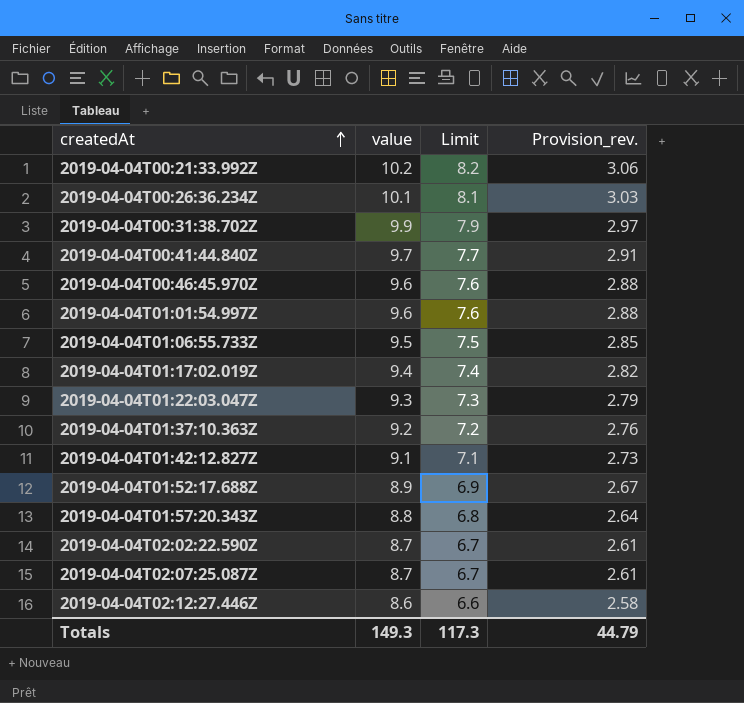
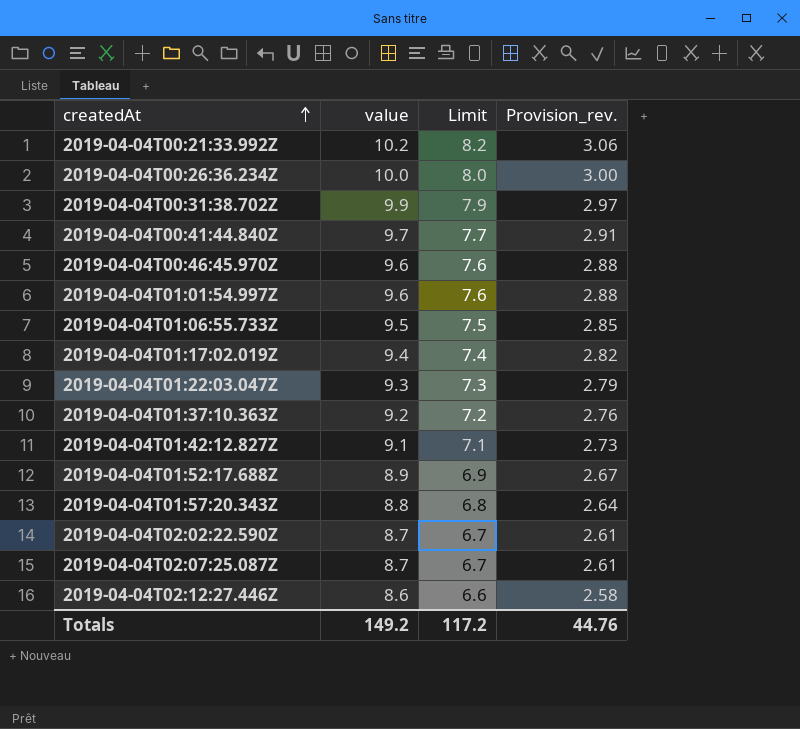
2019-04-04T00:26:36.234Z | value: 10.1 -> 10.0
2019-04-04T00:26:36.234Z | Limit: 8.1 -> 8.0
2019-04-04T00:26:36.234Z | Provision_rev.: 3.03 -> 3.00
Totals | value: 149.3 -> 149.2
Totals | Limit: 117.3 -> 117.2
Totals | Provision_rev.: 44.79 -> 44.76

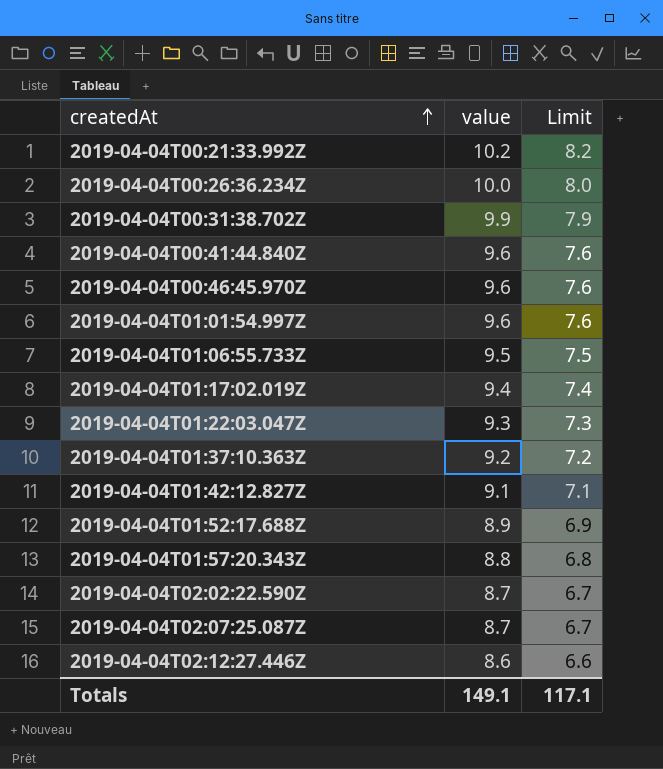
column Provision_rev. | formula: [value] * 0.3 -> none
2019-04-04T00:41:44.840Z | value: 9.7 -> 9.6
2019-04-04T00:41:44.840Z | Limit: 7.7 -> 7.6
Totals | value: 149.2 -> 149.1
Totals | Limit: 117.2 -> 117.1

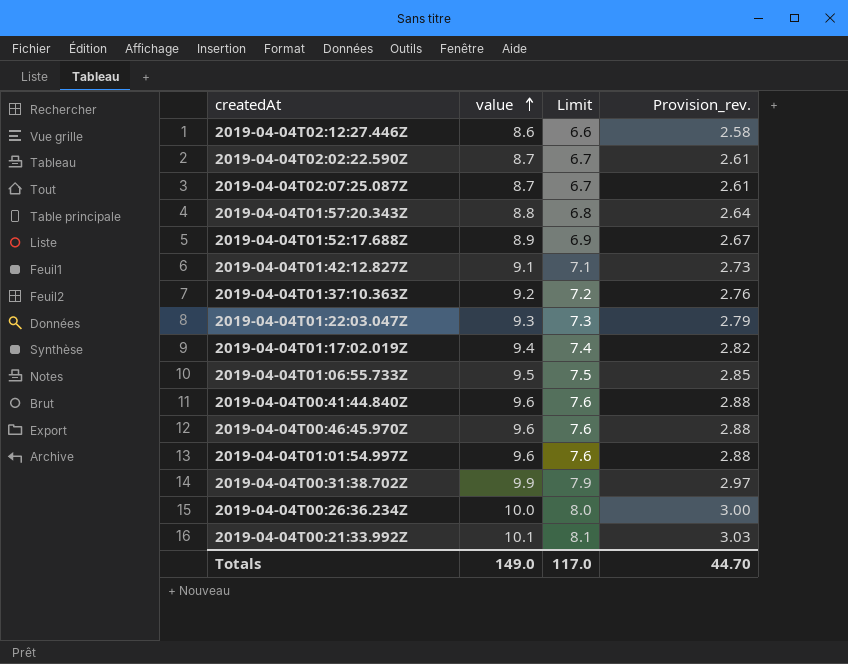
row order: createdAt ascending -> value ascending
column Provision_rev. | formula: none -> [value] * 0.3
2019-04-04T00:21:33.992Z | value: 10.2 -> 10.1
2019-04-04T00:21:33.992Z | Limit: 8.2 -> 8.1
Totals | value: 149.1 -> 149.0
Totals | Limit: 117.1 -> 117.0

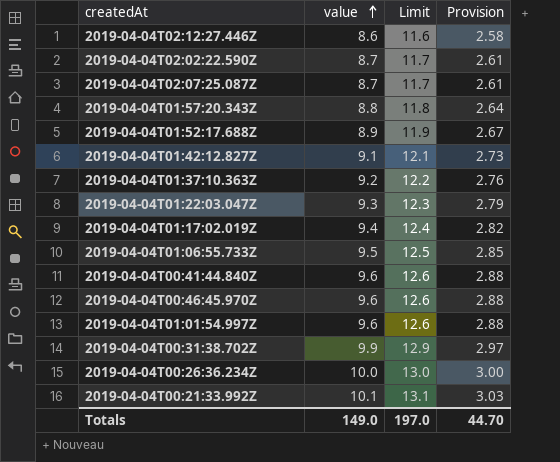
column Limit | formula: [value] - 2 -> [value] + 3
column name: Provision_rev. -> Provision
Totals | Limit: 117.0 -> 197.0

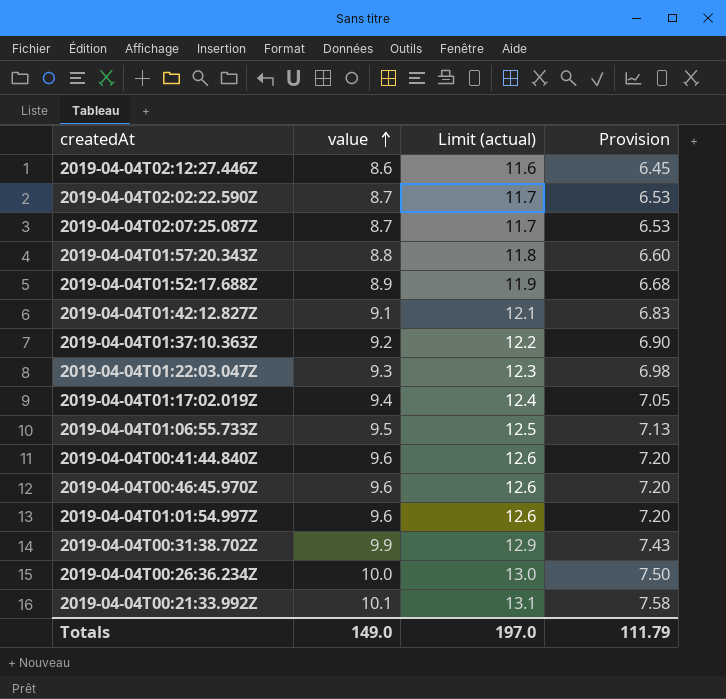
column name: Limit -> Limit (actual)
column Provision | formula: [value] * 0.3 -> [value] * 0.75
Totals | Provision: 44.70 -> 111.79

